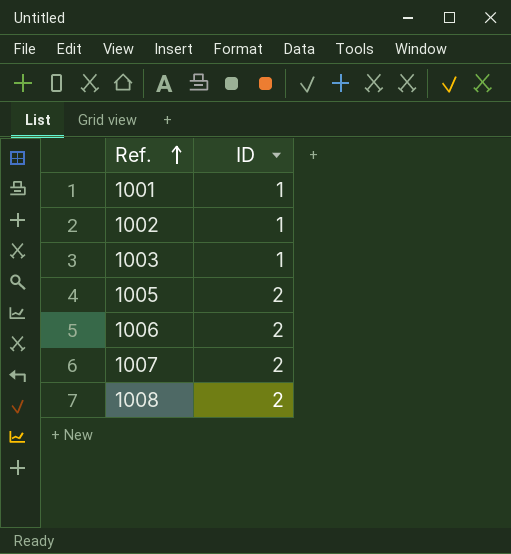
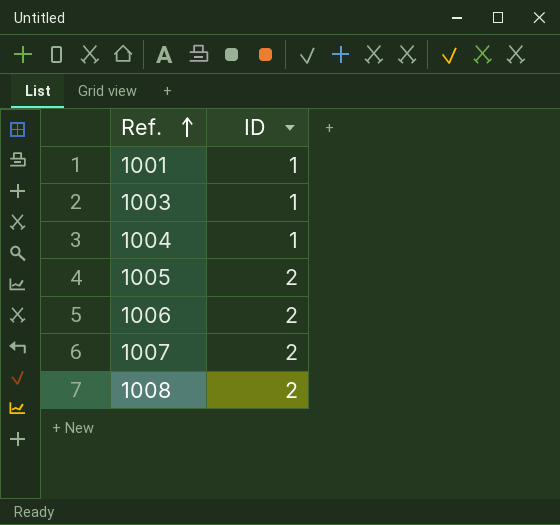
row 1002: 1 -> none
row 1004: none -> 1

